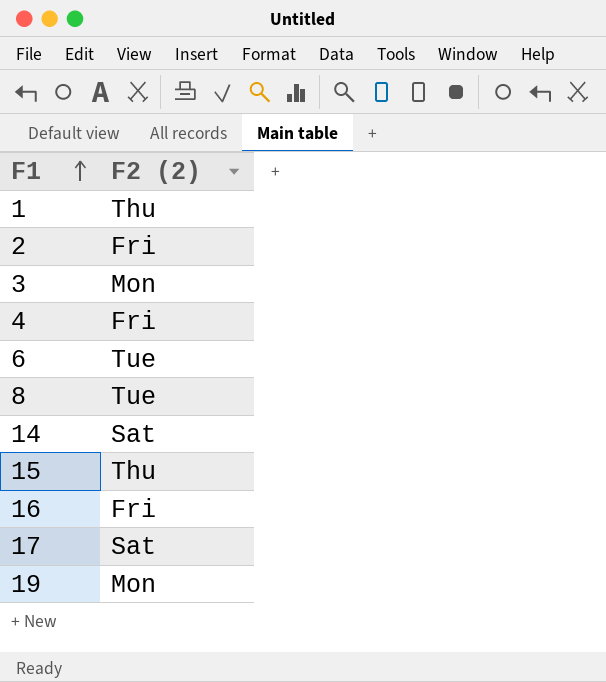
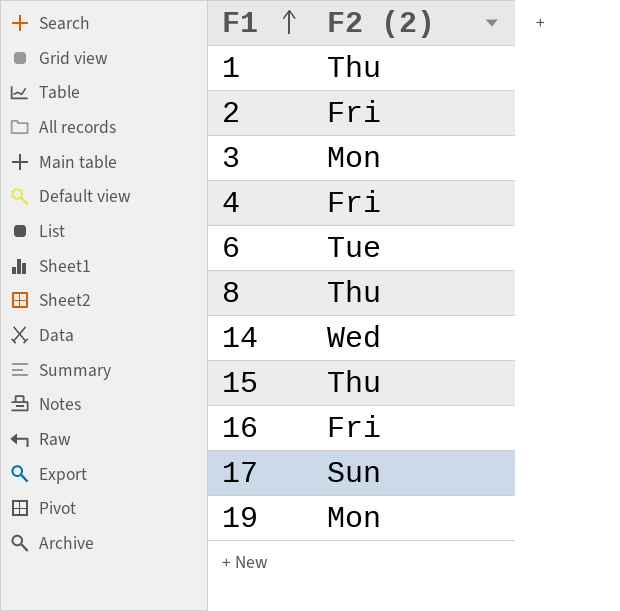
8 | F2 (2): Tue -> Thu
14 | F2 (2): Sat -> Wed
17 | F2 (2): Sat -> Sun

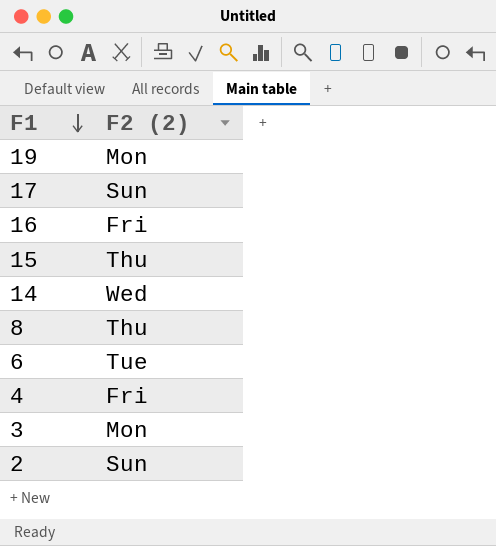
row order: F1 ascending -> F1 descending
row 1: Thu -> none
2 | F2 (2): Fri -> Sun

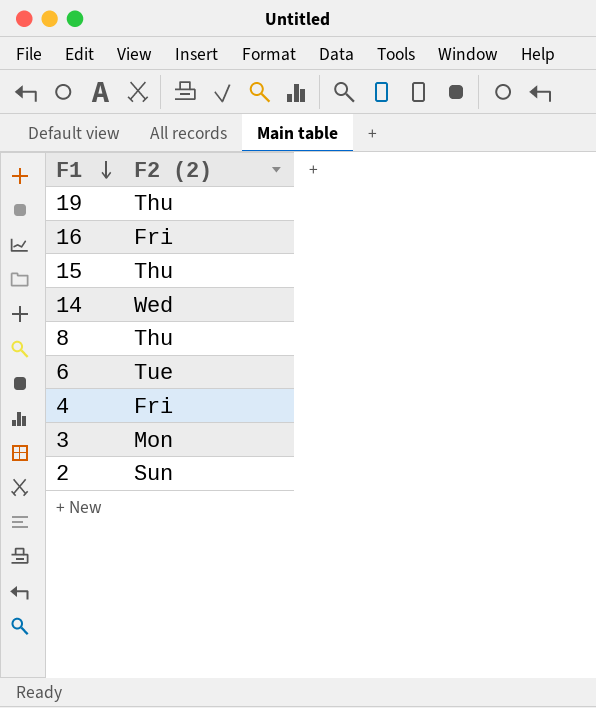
row 17: Sun -> none
19 | F2 (2): Mon -> Thu

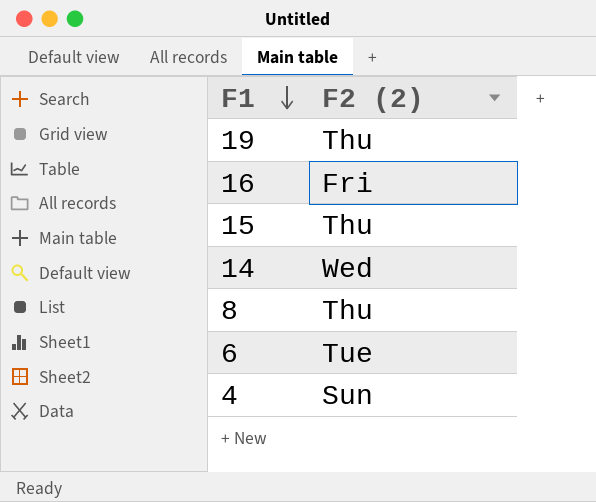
row 3: Mon -> none
row 2: Sun -> none
4 | F2 (2): Fri -> Sun

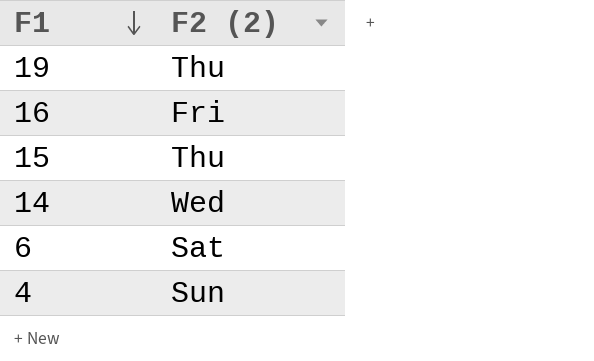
row 8: Thu -> none
6 | F2 (2): Tue -> Sat

